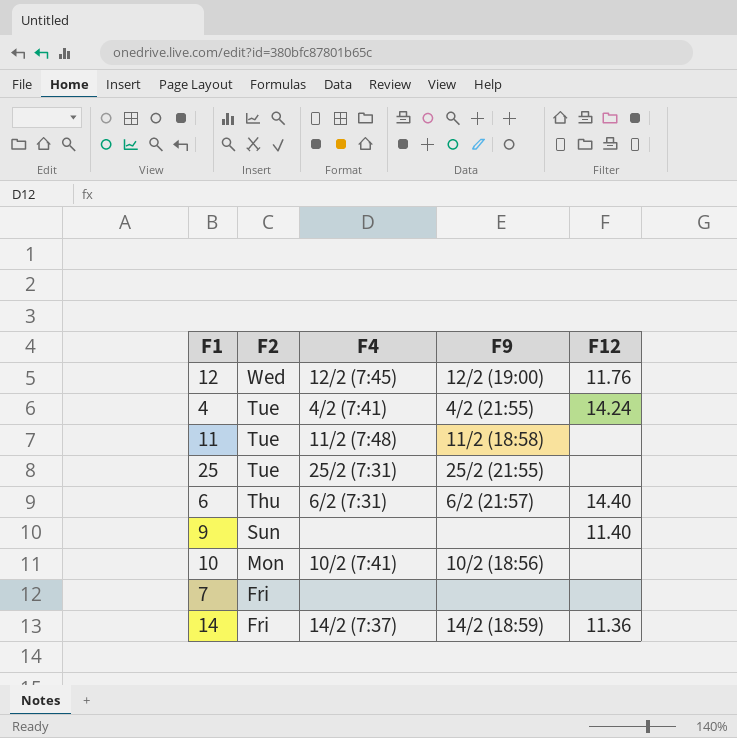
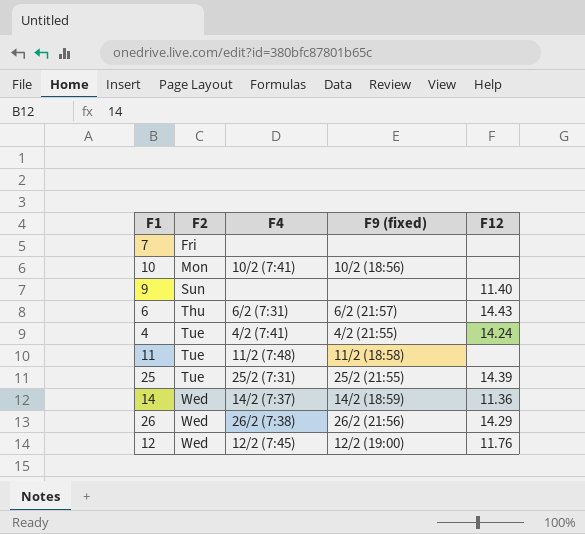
row order: F2 descending -> F2 ascending
column name: F9 -> F9 (fixed)
6 | F12: 14.40 -> 14.43
25 | F12: none -> 14.39
14 | F2: Fri -> Wed
row 26: none -> Wed | 26/2 (7:38) | 26/2 (21:56) | 14.29

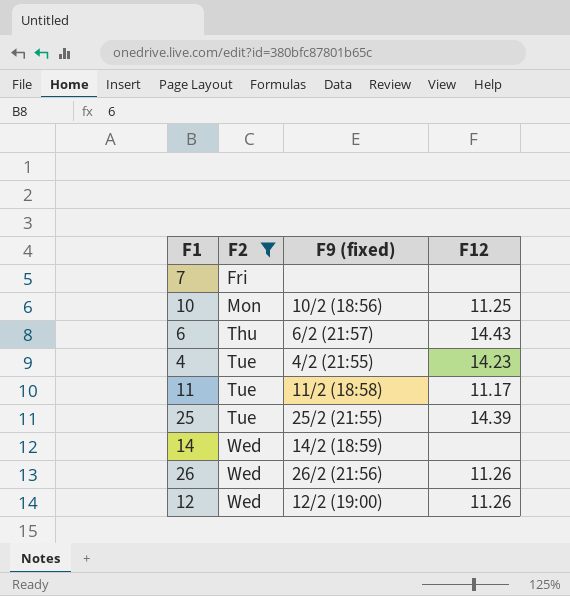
filter: none -> F2 != Sun
column F4 | position: 3 -> none
10 | F12: none -> 11.25
4 | F12: 14.24 -> 14.23
11 | F12: none -> 11.17
14 | F12: 11.36 -> none
26 | F12: 14.29 -> 11.26
12 | F12: 11.76 -> 11.26

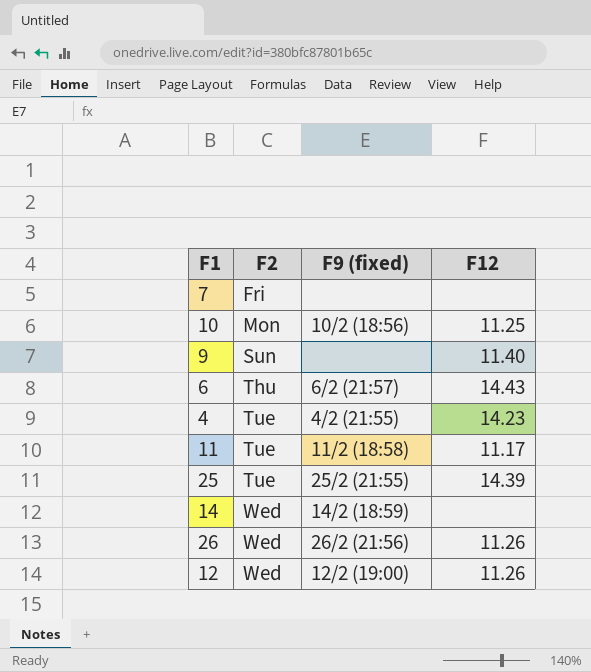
filter: F2 != Sun -> none

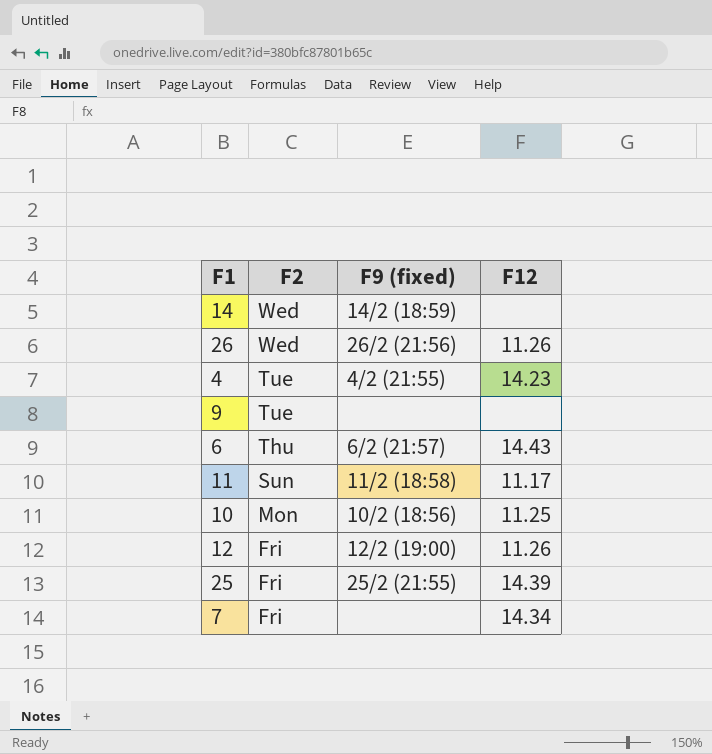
row order: F2 ascending -> F2 descending
9 | F2: Sun -> Tue
9 | F12: 11.40 -> none
11 | F2: Tue -> Sun
12 | F2: Wed -> Fri
25 | F2: Tue -> Fri
7 | F12: none -> 14.34

